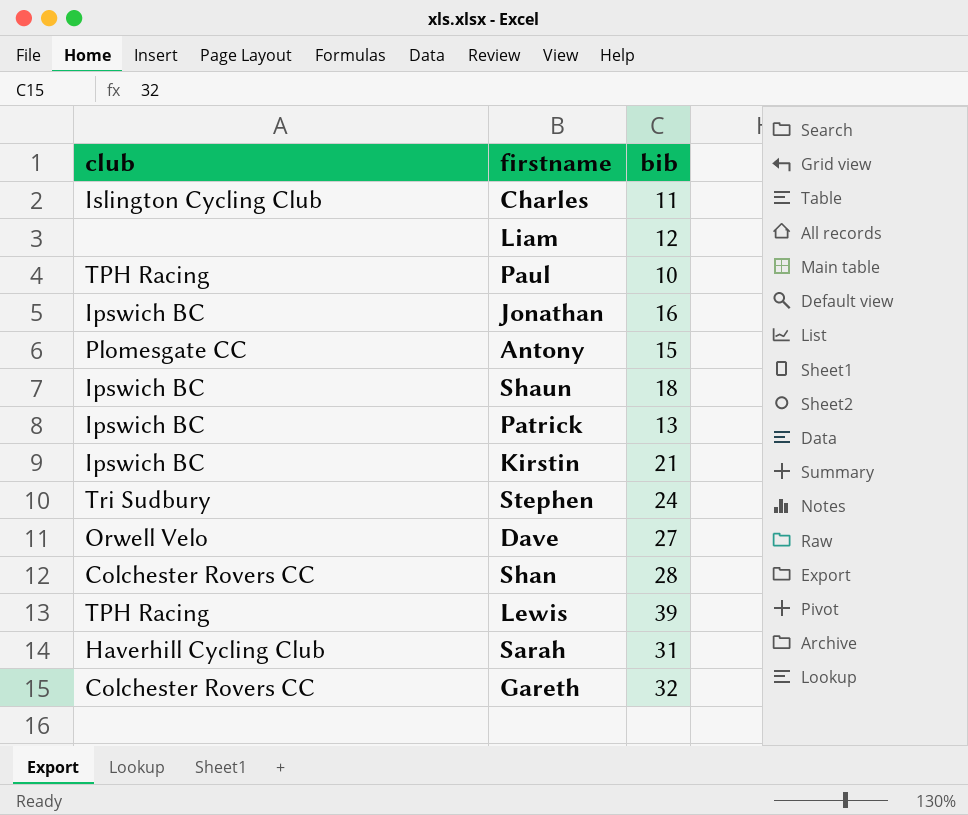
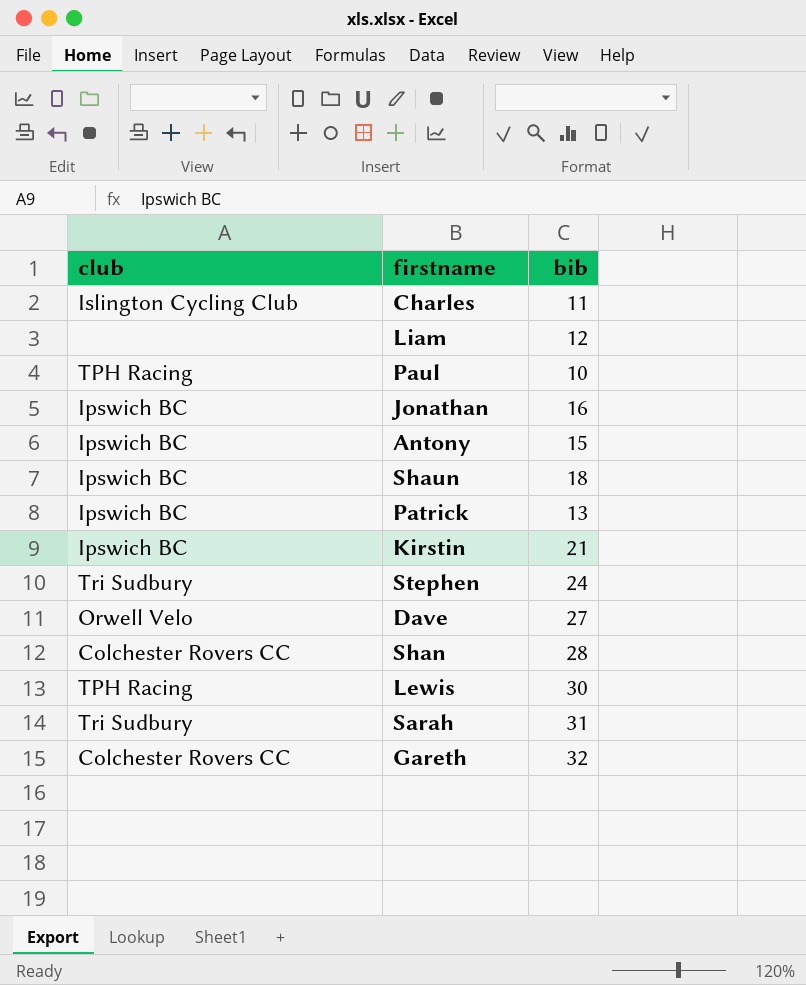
Antony | club: Plomesgate CC -> Ipswich BC
Lewis | bib: 39 -> 30
Sarah | club: Haverhill Cycling Club -> Tri Sudbury

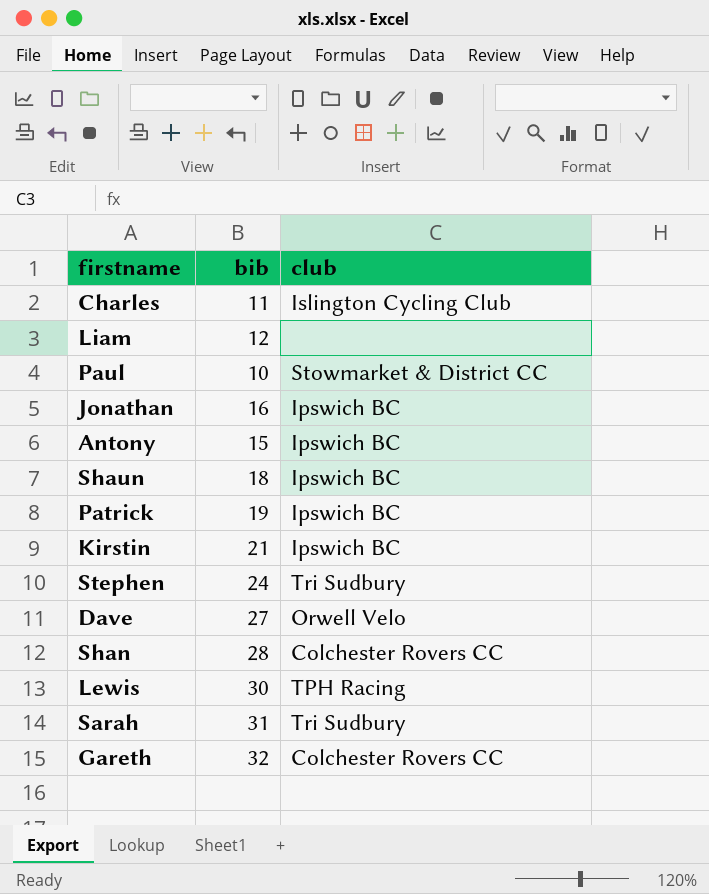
column club | position: 1 -> 3
Paul | club: TPH Racing -> Stowmarket & District CC
Patrick | bib: 13 -> 19

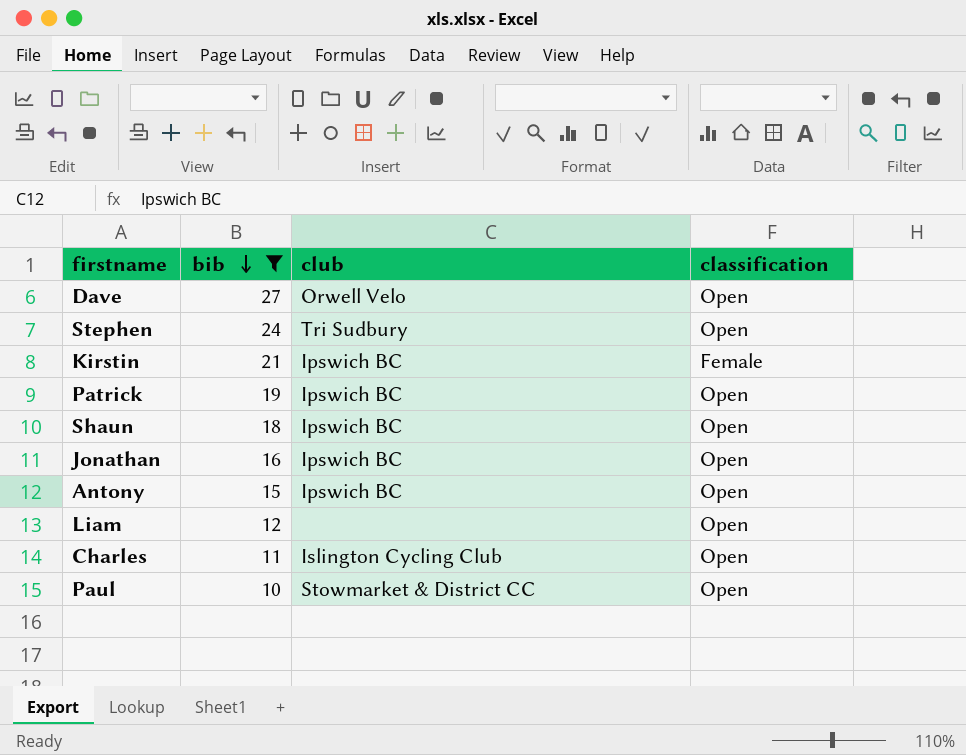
filter: none -> bib <= 27
row order: none -> bib descending
column classification | position: none -> 4

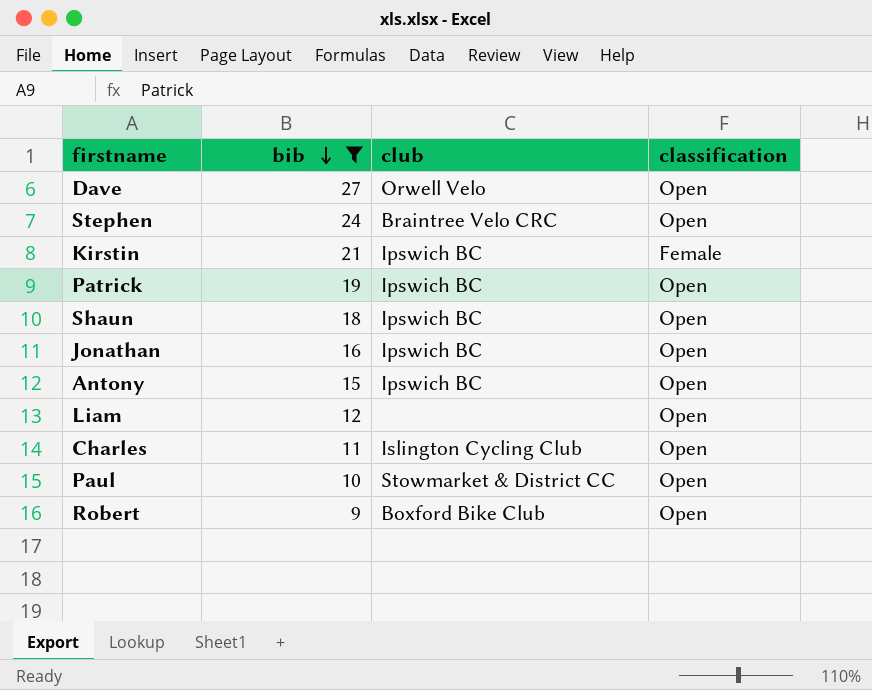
Stephen | club: Tri Sudbury -> Braintree Velo CRC
row Robert: none -> 9 | Boxford Bike Club | Open

